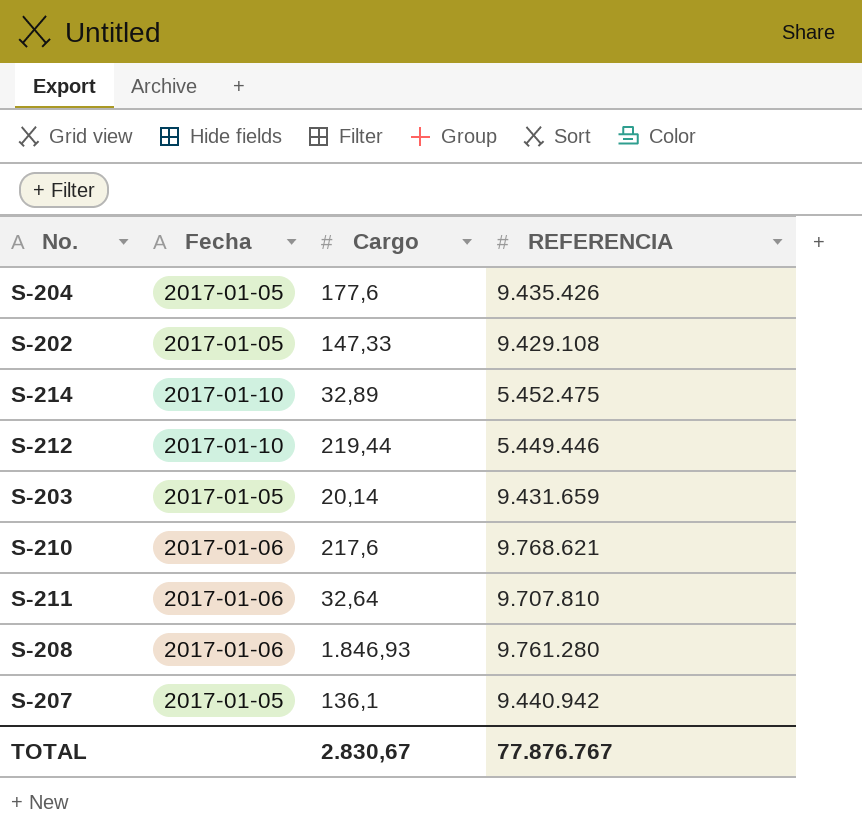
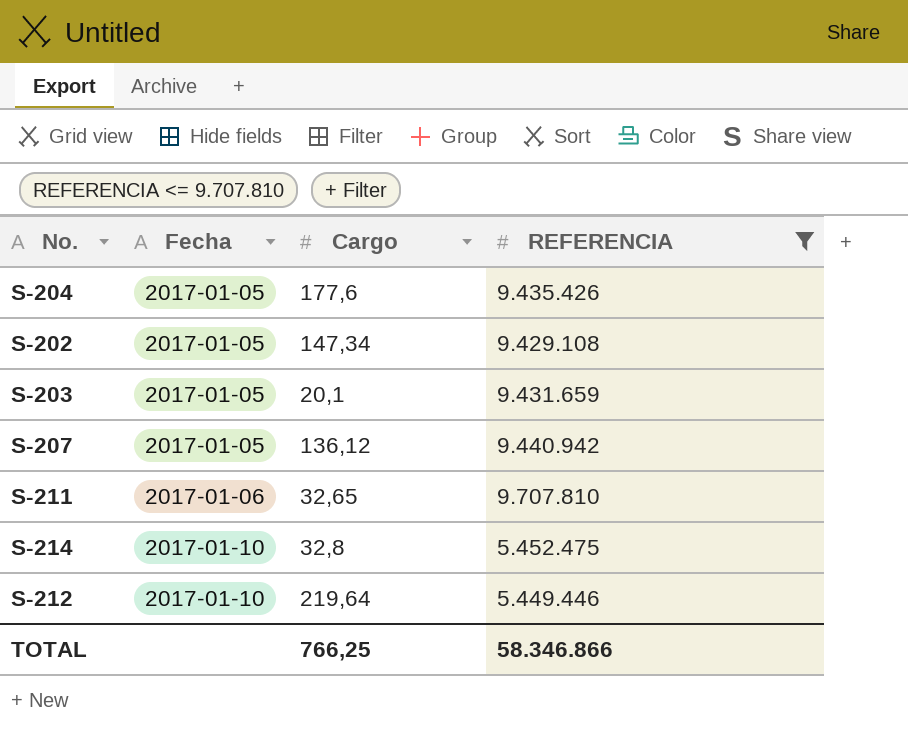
filter: none -> REFERENCIA <= 9.707.810
row order: none -> Fecha ascending
S-202 | Cargo: 147,33 -> 147,34
S-203 | Cargo: 20,14 -> 20,1
S-207 | Cargo: 136,1 -> 136,12
S-211 | Cargo: 32,64 -> 32,65
S-214 | Cargo: 32,89 -> 32,8
S-212 | Cargo: 219,44 -> 219,64
TOTAL | Cargo: 2.830,67 -> 766,25
TOTAL | REFERENCIA: 77.876.767 -> 58.346.866

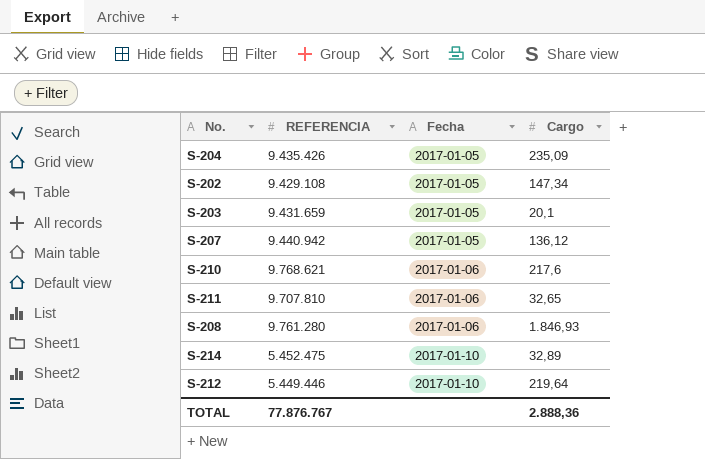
filter: REFERENCIA <= 9.707.810 -> none
column REFERENCIA | position: 4 -> 2
S-204 | Cargo: 177,6 -> 235,09
S-214 | Cargo: 32,8 -> 32,89
TOTAL | REFERENCIA: 58.346.866 -> 77.876.767
TOTAL | Cargo: 766,25 -> 2.888,36

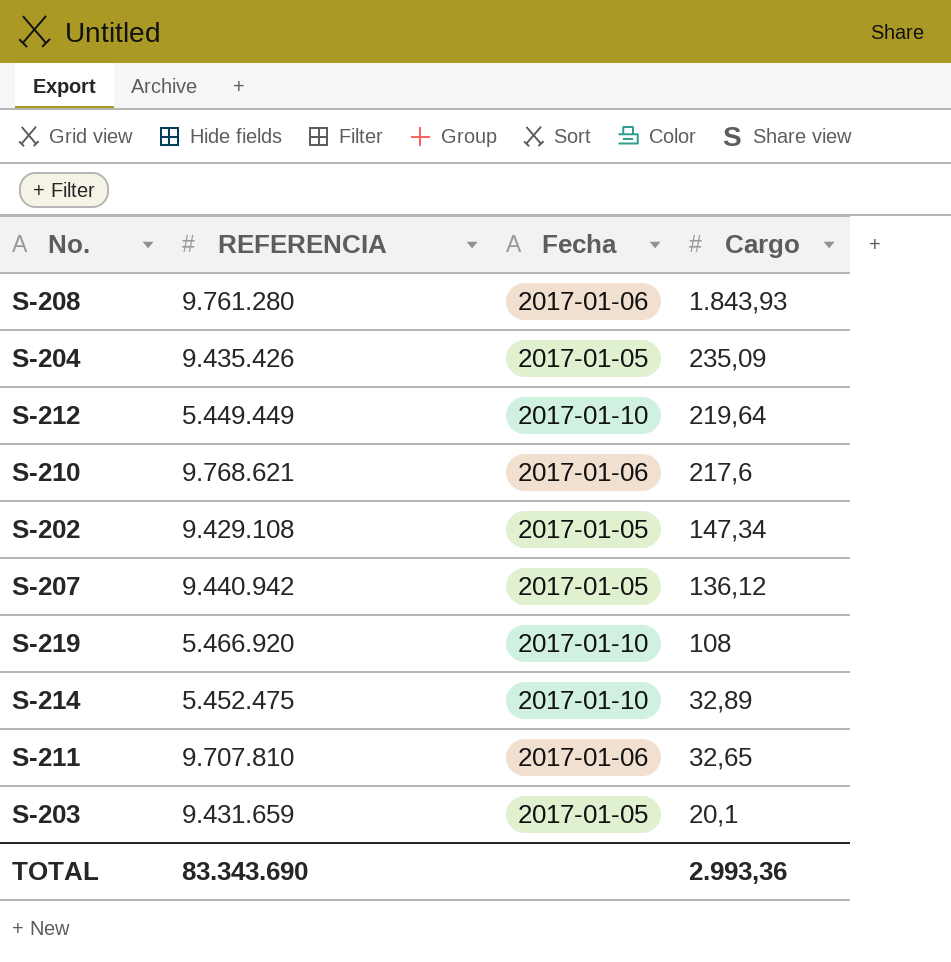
row order: Fecha ascending -> Cargo descending
S-208 | Cargo: 1.846,93 -> 1.843,93
S-212 | REFERENCIA: 5.449.446 -> 5.449.449
row S-219: none -> 5.466.920 | 2017-01-10 | 108
TOTAL | REFERENCIA: 77.876.767 -> 83.343.690
TOTAL | Cargo: 2.888,36 -> 2.993,36

